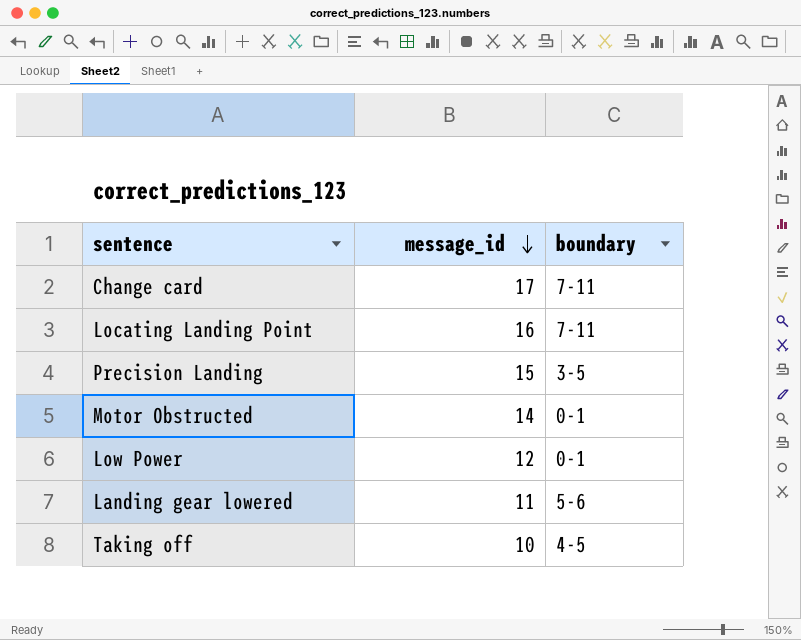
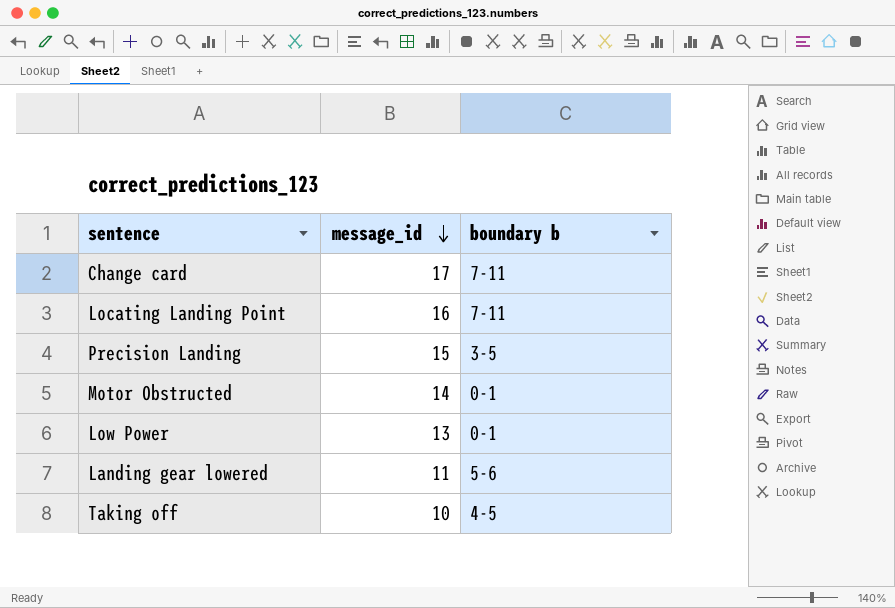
column name: boundary -> boundary b
Low Power | message_id: 12 -> 13

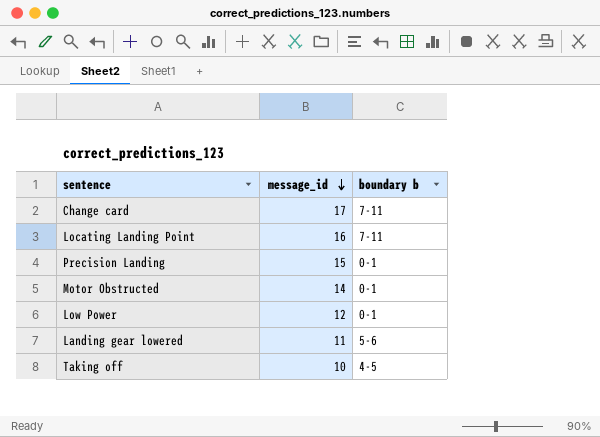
Precision Landing | boundary b: 3-5 -> 0-1
Low Power | message_id: 13 -> 12

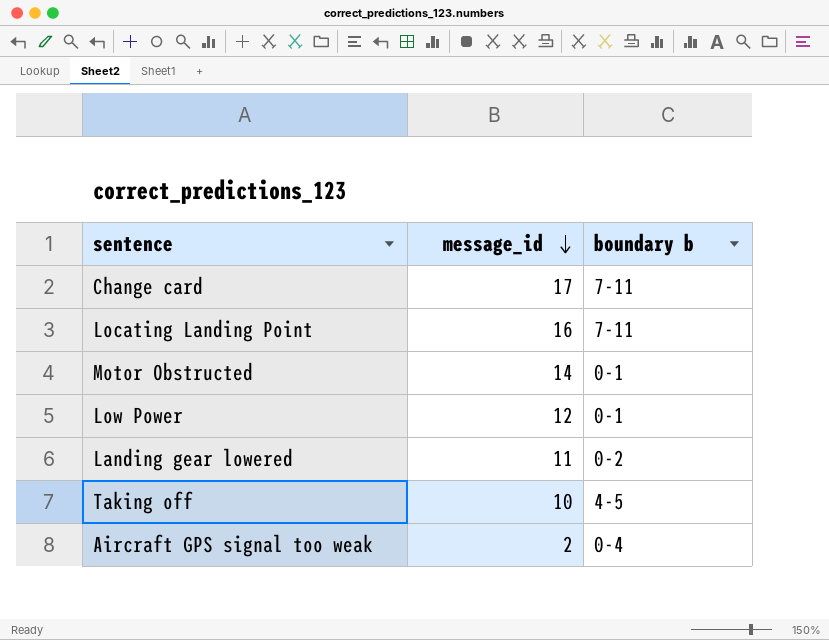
row Precision Landing: 15 | 0-1 -> none
Landing gear lowered | boundary b: 5-6 -> 0-2
row Aircraft GPS signal too weak: none -> 2 | 0-4

